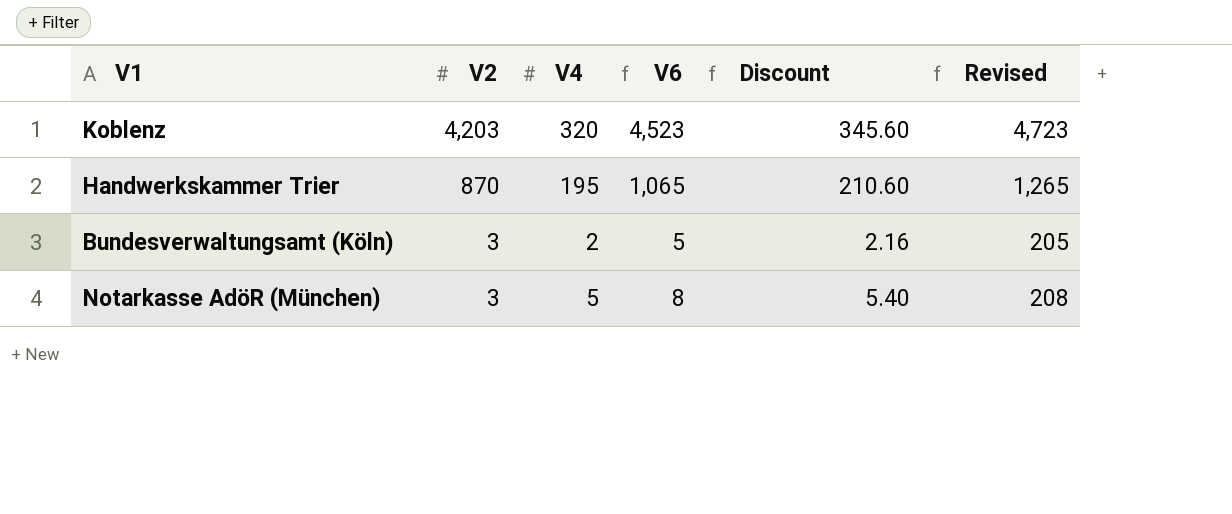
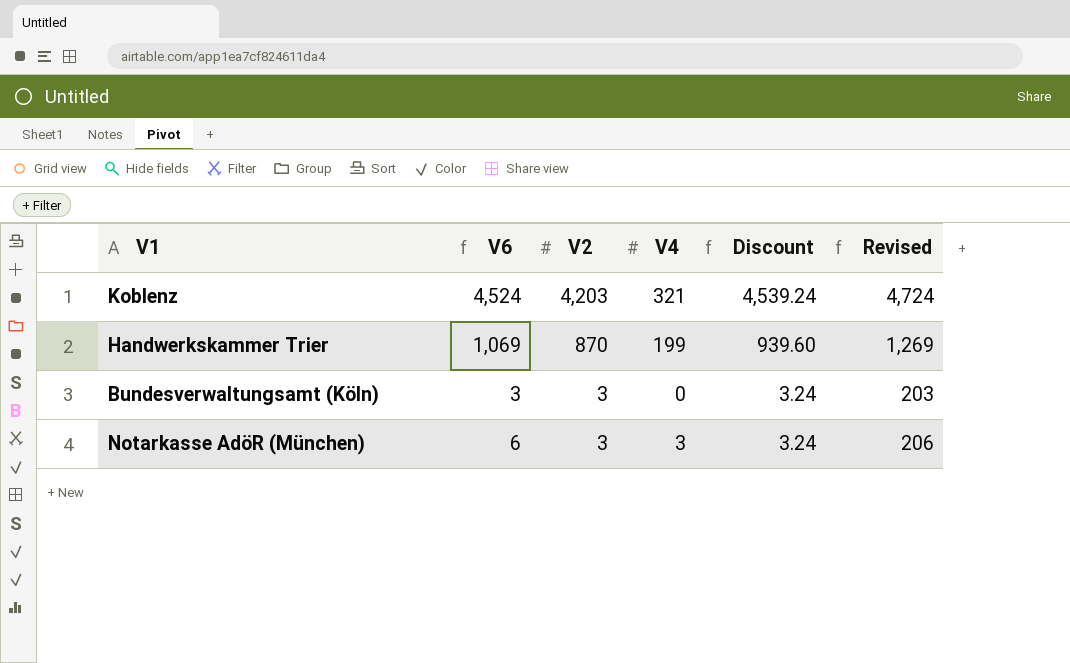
column V6 | position: 4 -> 2
column Discount | formula: [V4] * 1.08 -> [V2] * 1.08
Koblenz | V6: 4,523 -> 4,524
Koblenz | V4: 320 -> 321
Koblenz | Revised: 4,723 -> 4,724
Handwerkskammer Trier | V6: 1,065 -> 1,069
Handwerkskammer Trier | V4: 195 -> 199
Handwerkskammer Trier | Revised: 1,265 -> 1,269
Bundesverwaltungsamt (Köln) | V6: 5 -> 3
Bundesverwaltungsamt (Köln) | V4: 2 -> 0
Bundesverwaltungsamt (Köln) | Revised: 205 -> 203
Notarkasse AdöR (München) | V6: 8 -> 6
Notarkasse AdöR (München) | V4: 5 -> 3
Notarkasse AdöR (München) | Revised: 208 -> 206

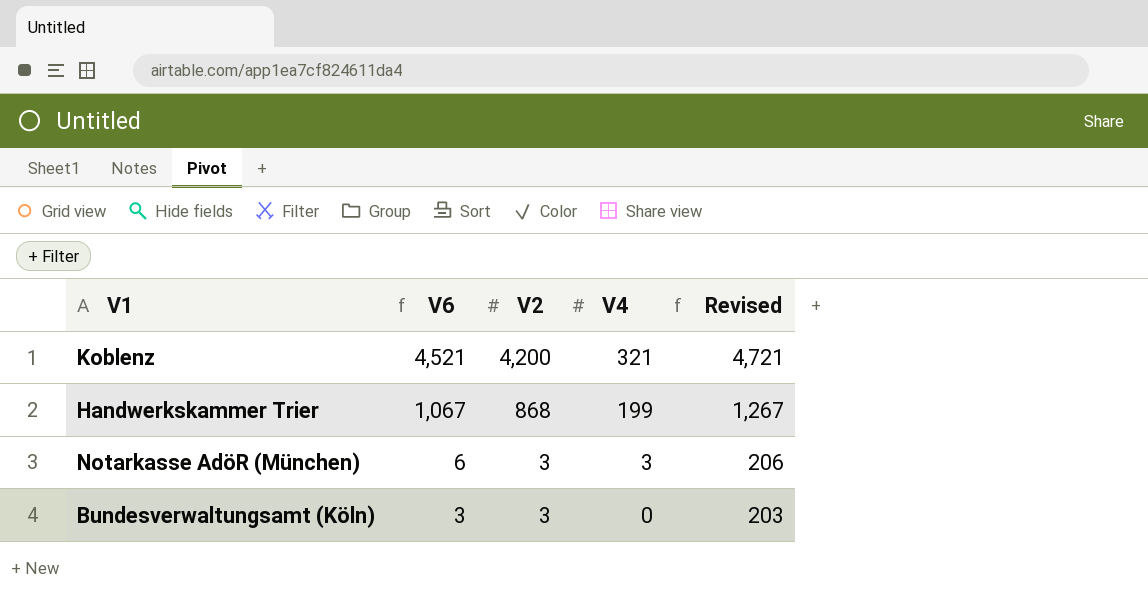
row order: V2 descending -> V6 descending
column Discount | formula: [V2] * 1.08 -> none
Koblenz | V6: 4,524 -> 4,521
Koblenz | V2: 4,203 -> 4,200
Koblenz | Revised: 4,724 -> 4,721
Handwerkskammer Trier | V6: 1,069 -> 1,067
Handwerkskammer Trier | V2: 870 -> 868
Handwerkskammer Trier | Revised: 1,269 -> 1,267

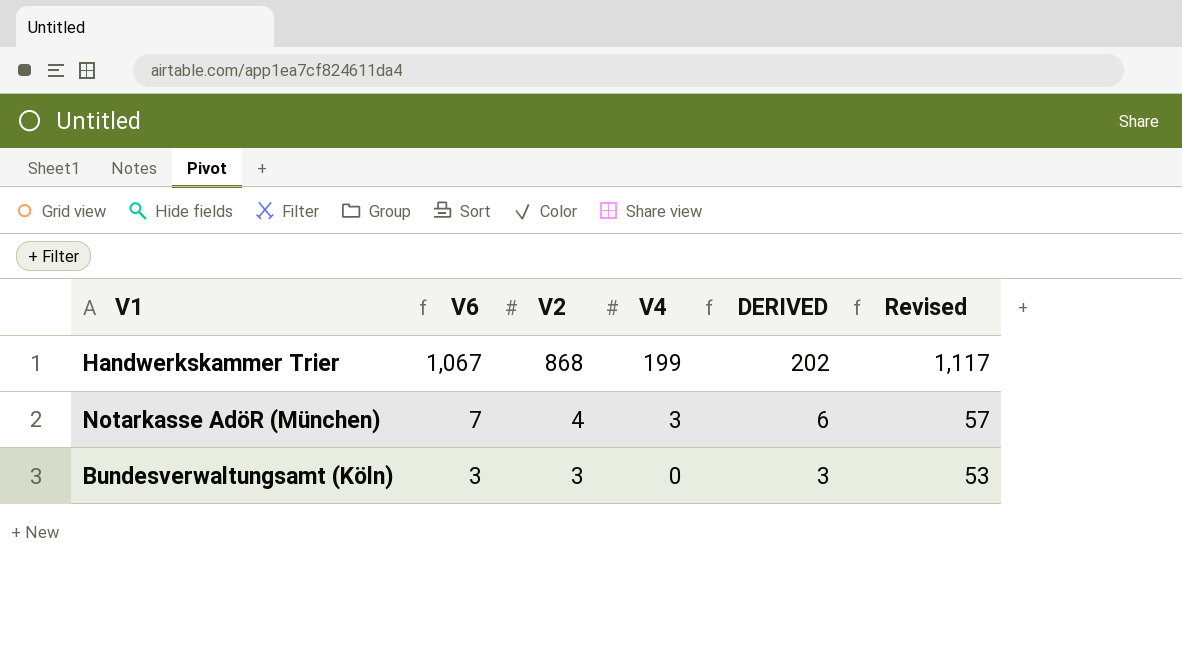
column DERIVED | formula: none -> [V4] + 3
column Revised | formula: [V6] + 200 -> [V6] + 50
row Koblenz: 4,521 | 4,200 | 321 | 4,721 -> none
Notarkasse AdöR (München) | V6: 6 -> 7
Notarkasse AdöR (München) | V2: 3 -> 4

